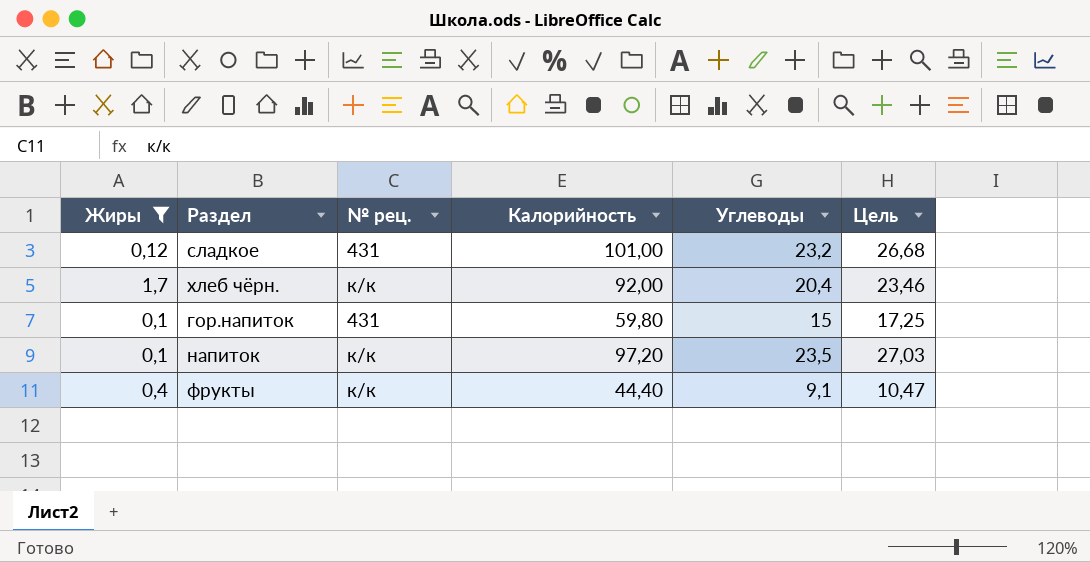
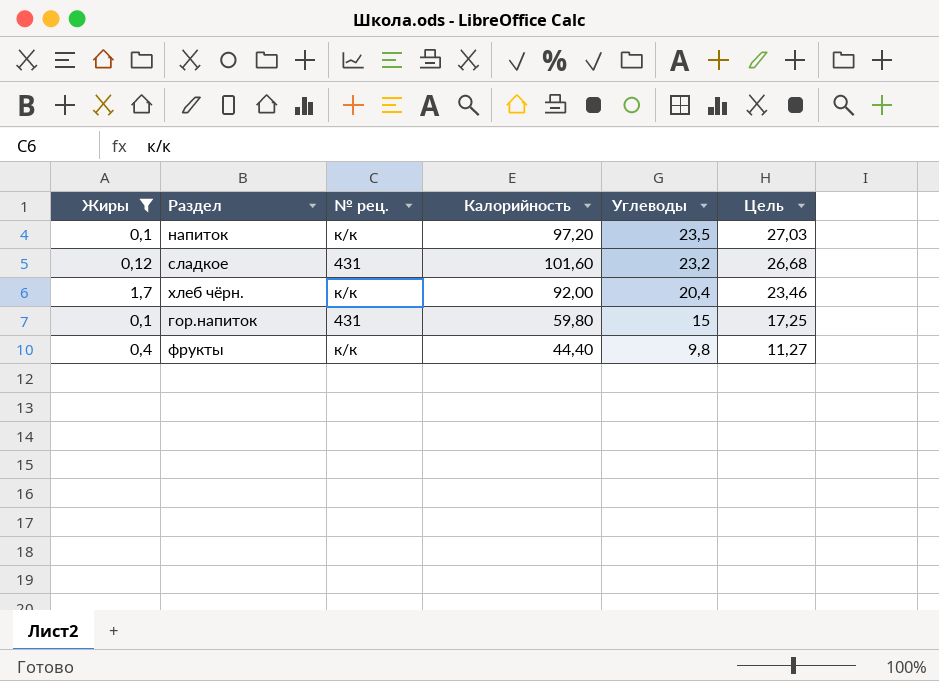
row order: none -> Углеводы descending
сладкое | Калорийность: 101,00 -> 101,60
фрукты | Углеводы: 9,1 -> 9,8
фрукты | Цель: 10,47 -> 11,27

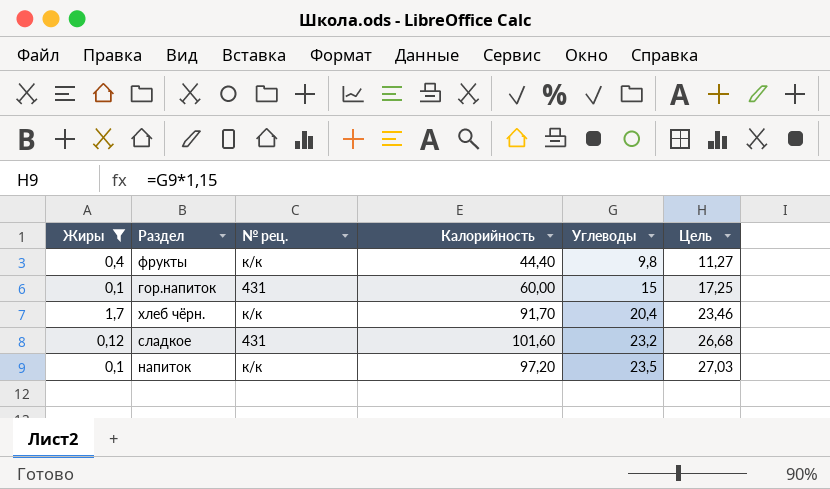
row order: Углеводы descending -> Углеводы ascending
гор.напиток | Калорийность: 59,80 -> 60,00
хлеб чёрн. | Калорийность: 92,00 -> 91,70

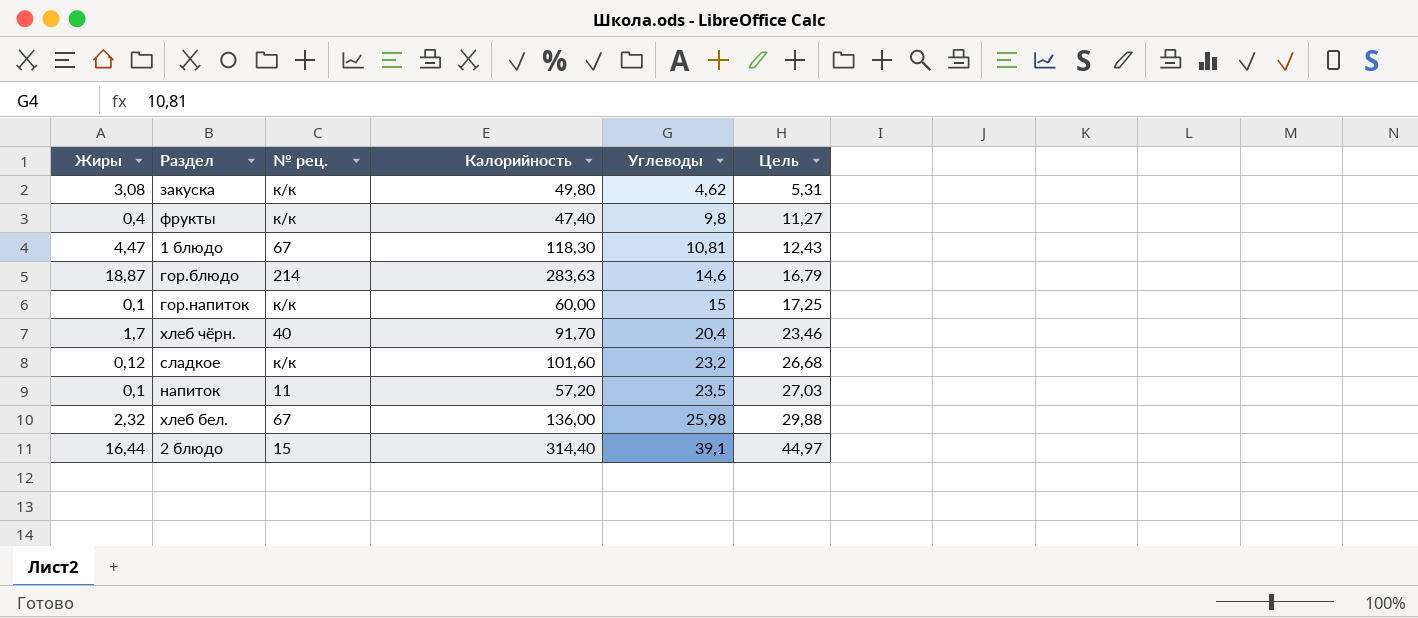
filter: Жиры <= 1,7 -> none
фрукты | Калорийность: 44,40 -> 47,40
гор.напиток | № рец.: 431 -> к/к
хлеб чёрн. | № рец.: к/к -> 40
сладкое | № рец.: 431 -> к/к
напиток | № рец.: к/к -> 11
напиток | Калорийность: 97,20 -> 57,20

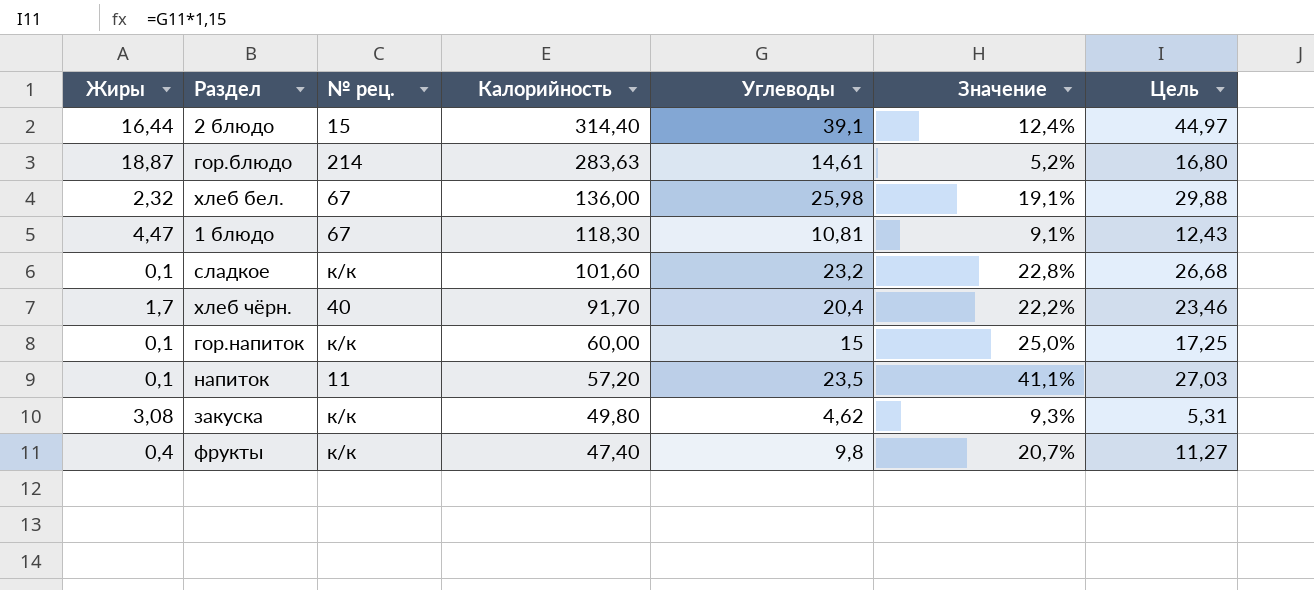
row order: Углеводы ascending -> Калорийность descending
column Значение | formula: none -> [Углеводы] / [Калорийность]
гор.блюдо | Углеводы: 14,6 -> 14,61
гор.блюдо | Цель: 16,79 -> 16,80
сладкое | Жиры: 0,12 -> 0,1

